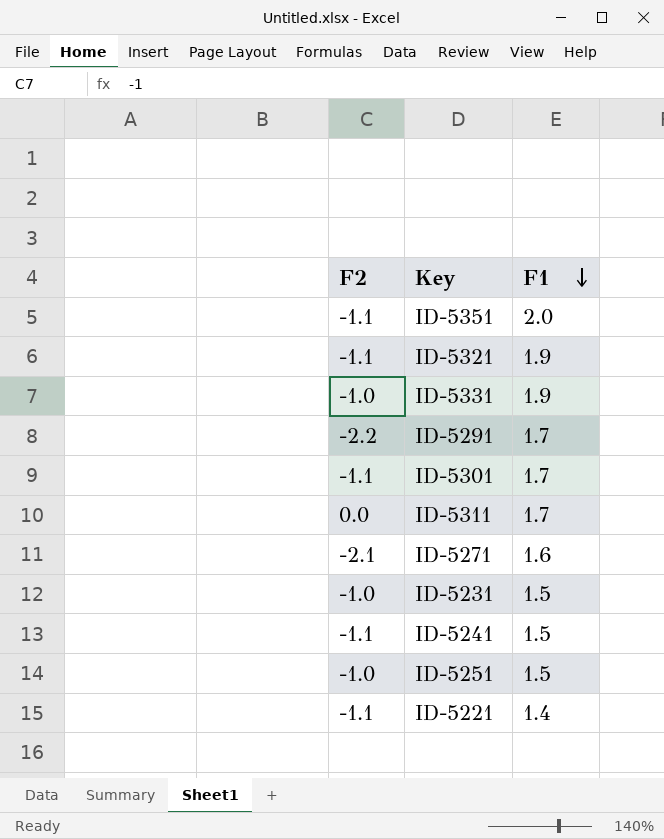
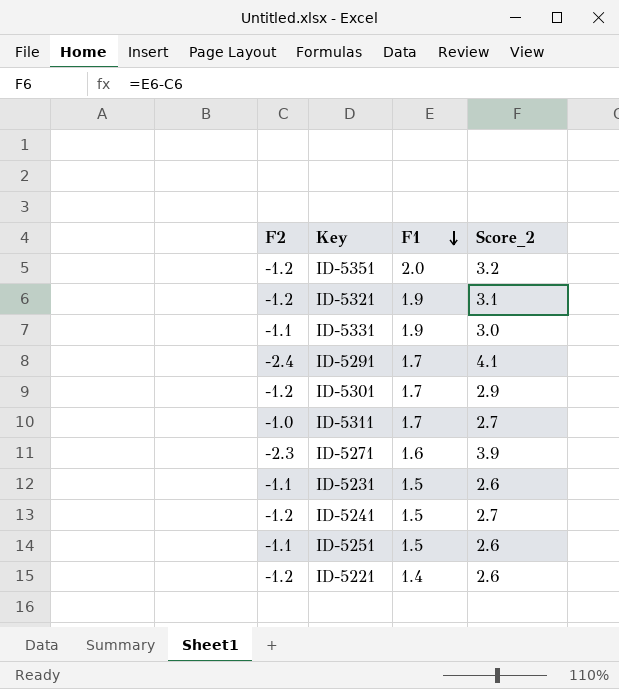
column Score_2 | formula: none -> [F1] - [F2]
ID-5351 | F2: -1.1 -> -1.2
ID-5321 | F2: -1.1 -> -1.2
ID-5331 | F2: -1.0 -> -1.1
ID-5291 | F2: -2.2 -> -2.4
ID-5301 | F2: -1.1 -> -1.2
ID-5311 | F2: 0.0 -> -1.0
ID-5271 | F2: -2.1 -> -2.3
ID-5231 | F2: -1.0 -> -1.1
ID-5241 | F2: -1.1 -> -1.2
ID-5251 | F2: -1.0 -> -1.1
ID-5221 | F2: -1.1 -> -1.2

